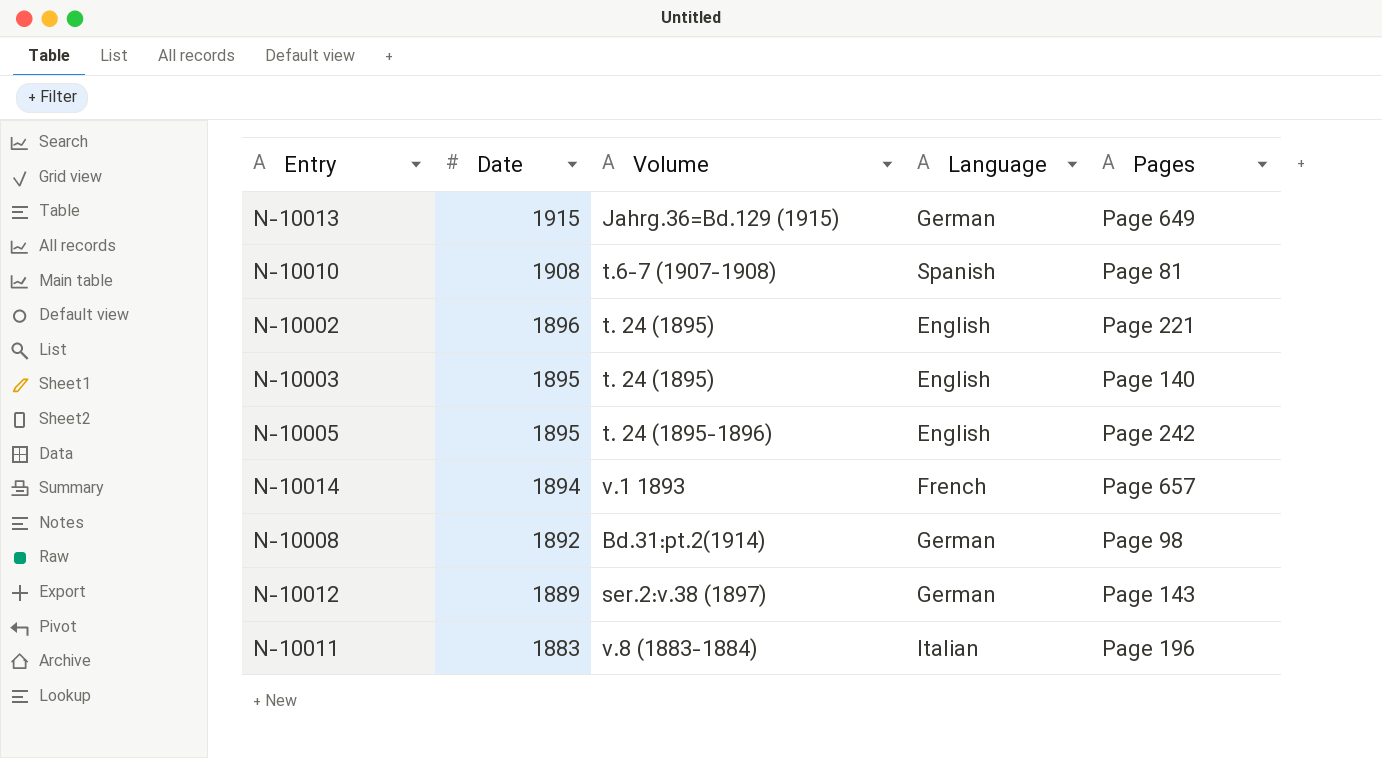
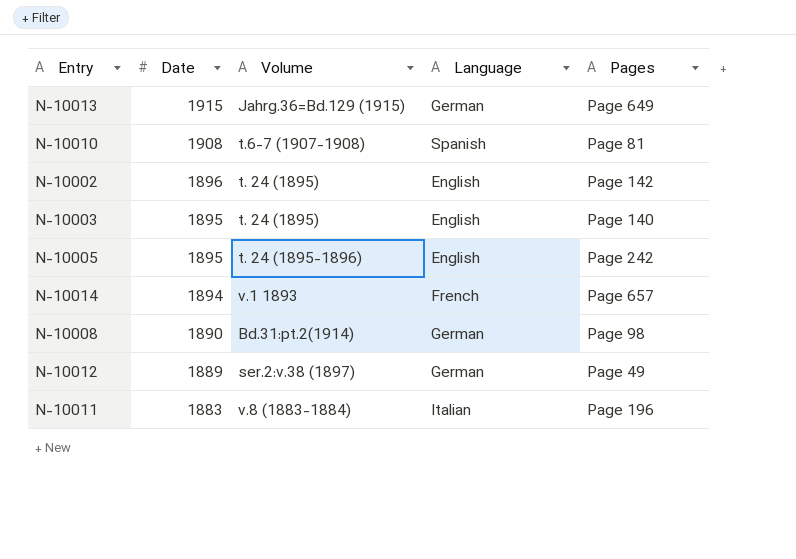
N-10002 | Pages: Page 221 -> Page 142
N-10008 | Date: 1892 -> 1890
N-10012 | Pages: Page 143 -> Page 49

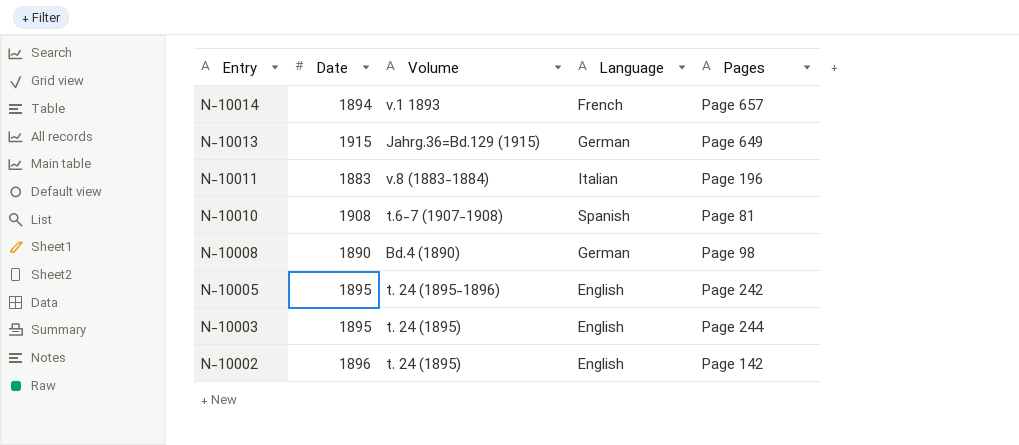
row order: Date descending -> Entry descending
row N-10012: 1889 | ser.2:v.38 (1897) | German | Page 49 -> none
N-10008 | Volume: Bd.31:pt.2(1914) -> Bd.4 (1890)
N-10003 | Pages: Page 140 -> Page 244

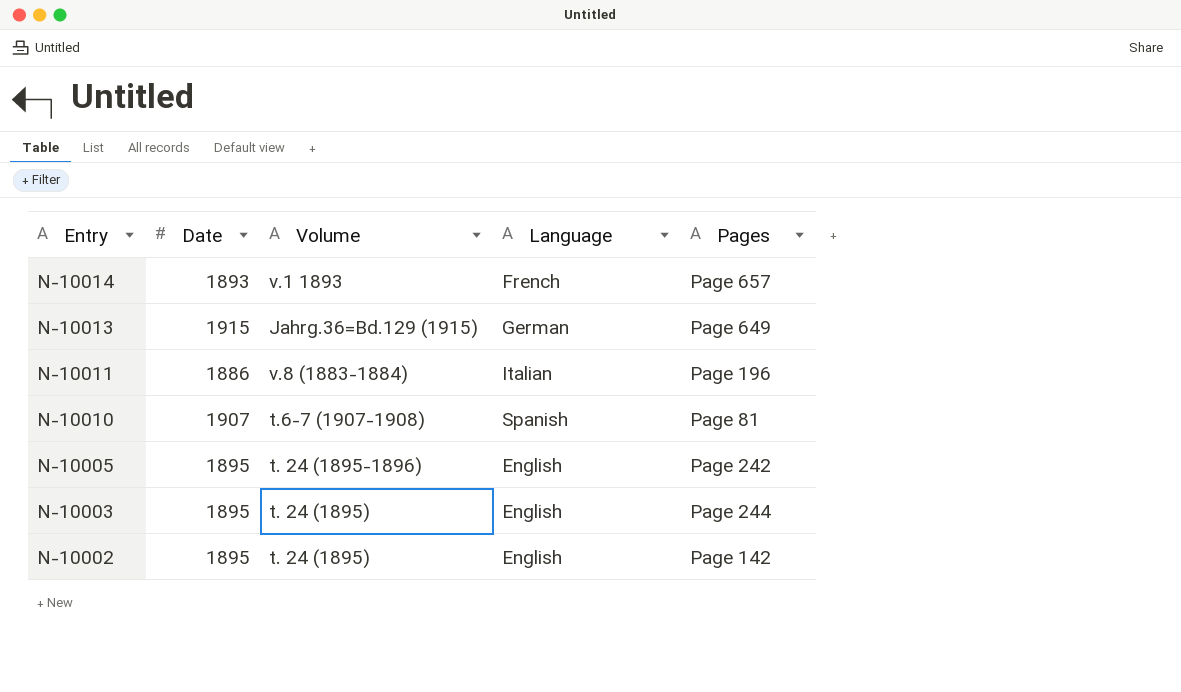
row N-10008: 1890 | Bd.4 (1890) | German | Page 98 -> none
N-10014 | Date: 1894 -> 1893
N-10011 | Date: 1883 -> 1886
N-10010 | Date: 1908 -> 1907
N-10002 | Date: 1896 -> 1895

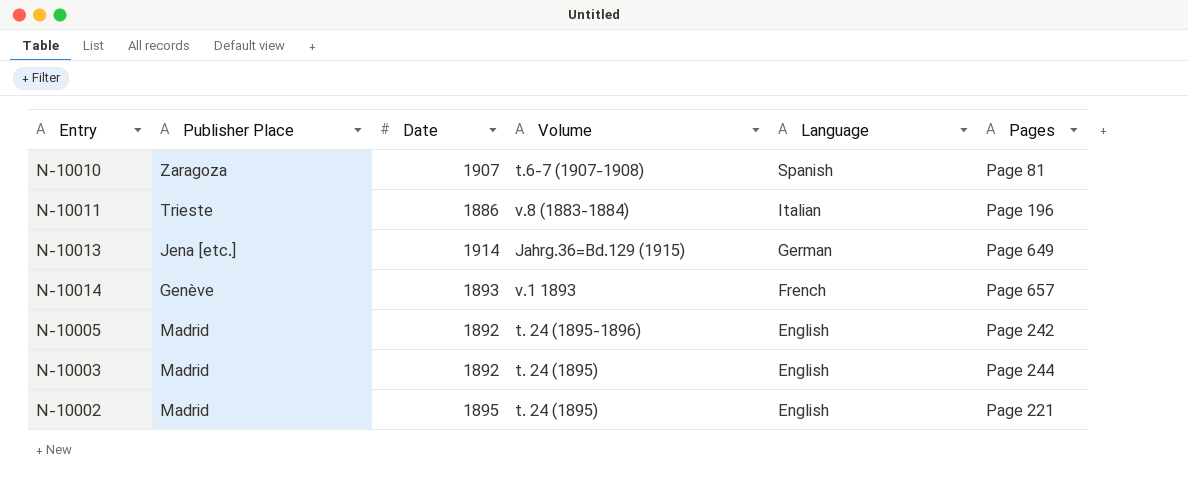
row order: Entry descending -> Language descending
column Publisher Place | position: none -> 2
N-10013 | Date: 1915 -> 1914
N-10005 | Date: 1895 -> 1892
N-10003 | Date: 1895 -> 1892
N-10002 | Pages: Page 142 -> Page 221

